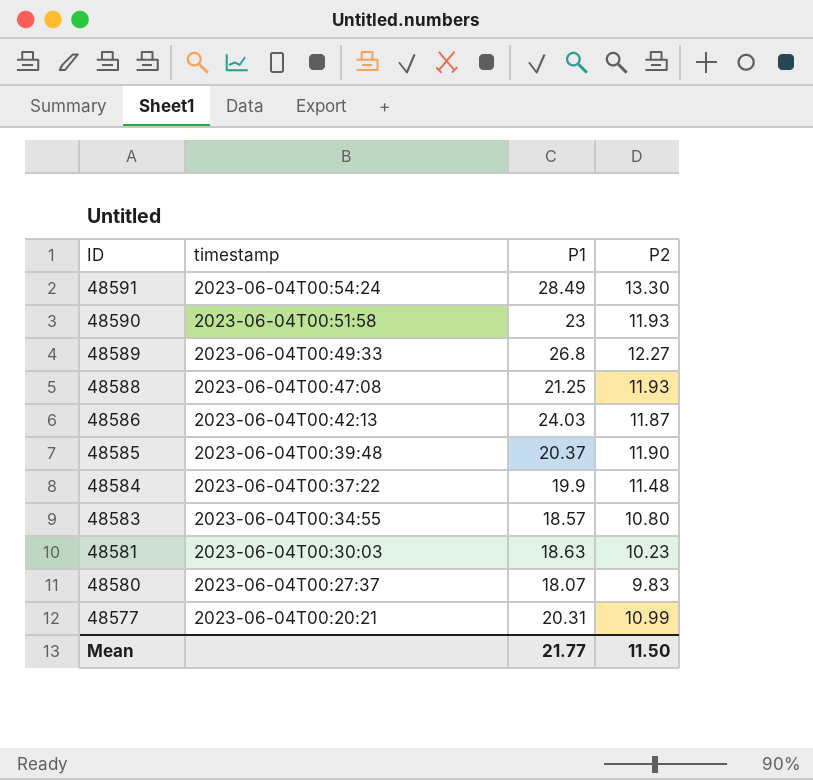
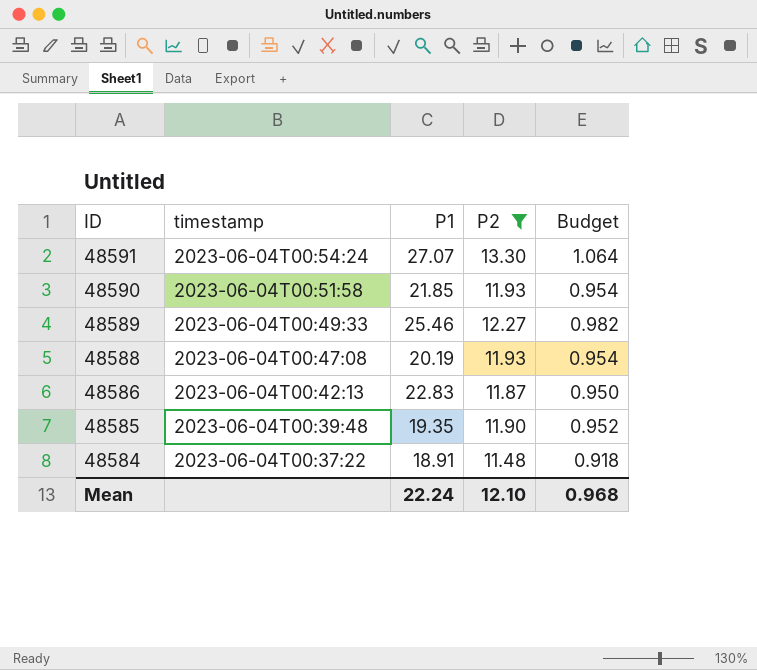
filter: none -> P2 >= 11.48
column Budget | formula: none -> [P2] * 0.08
48591 | P1: 28.49 -> 27.07
48590 | P1: 23 -> 21.85
48589 | P1: 26.8 -> 25.46
48588 | P1: 21.25 -> 20.19
48586 | P1: 24.03 -> 22.83
48585 | P1: 20.37 -> 19.35
48584 | P1: 19.9 -> 18.91
Mean | P1: 21.77 -> 22.24
Mean | P2: 11.50 -> 12.10

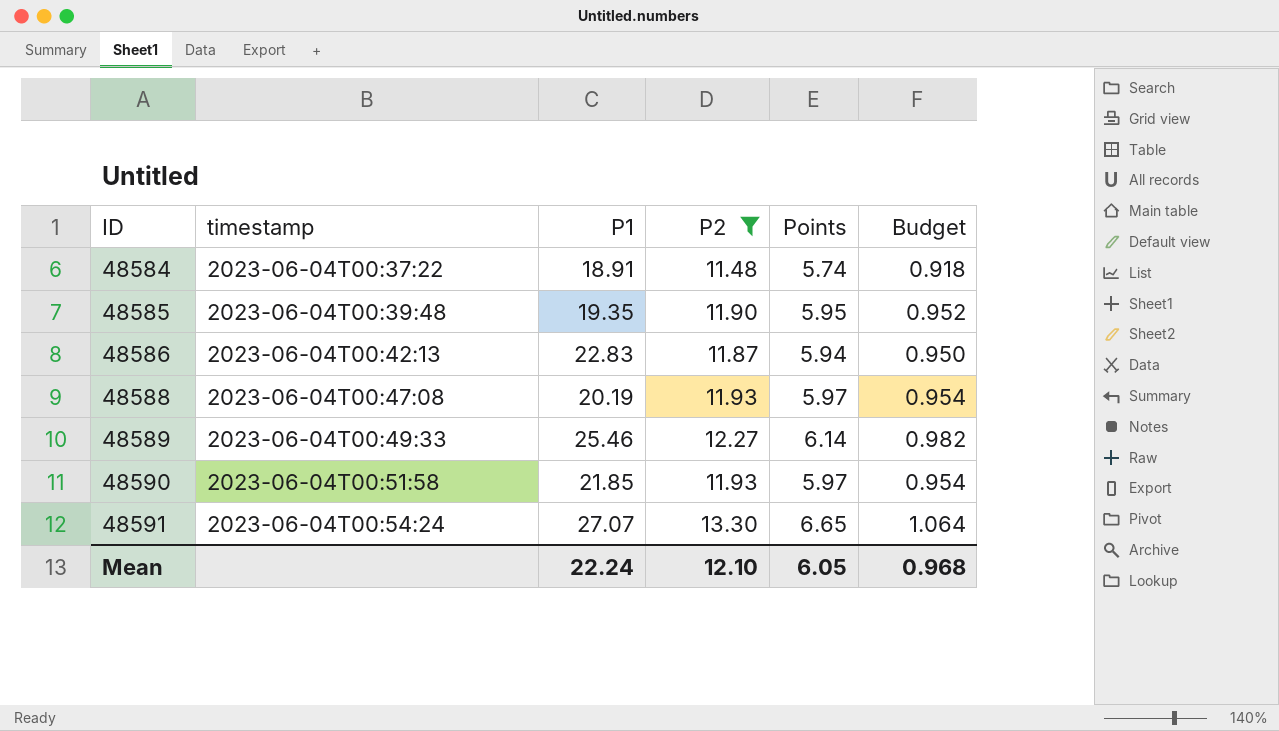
row order: ID descending -> ID ascending
column Points | formula: none -> [P2] * 0.5

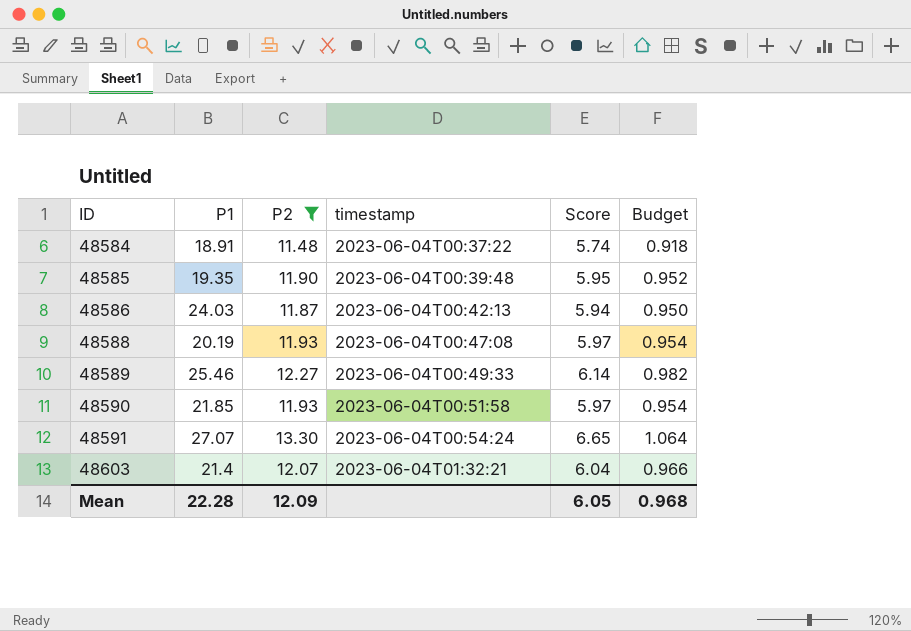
column timestamp | position: 2 -> 4
column name: Points -> Score
48586 | P1: 22.83 -> 24.03
row 48603: none -> 21.4 | 12.07 | 2023-06-04T01:32:21 | 6.04 | 0.966
Mean | P1: 22.24 -> 22.28
Mean | P2: 12.10 -> 12.09

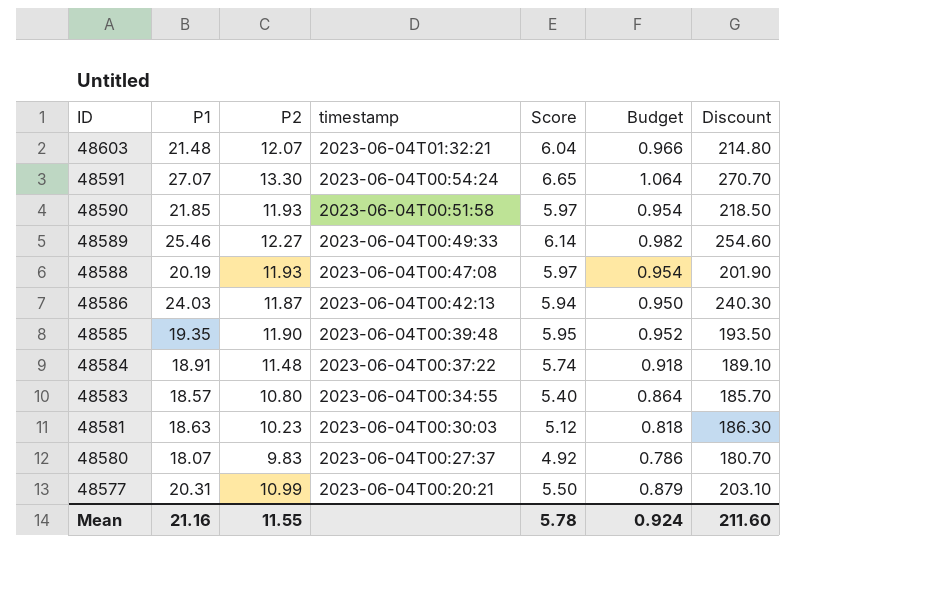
filter: P2 >= 11.48 -> none
row order: ID ascending -> ID descending
column Discount | formula: none -> [P1] * 10
48603 | P1: 21.4 -> 21.48
Mean | P1: 22.28 -> 21.16
Mean | P2: 12.09 -> 11.55
Mean | Score: 6.05 -> 5.78
Mean | Budget: 0.968 -> 0.924

